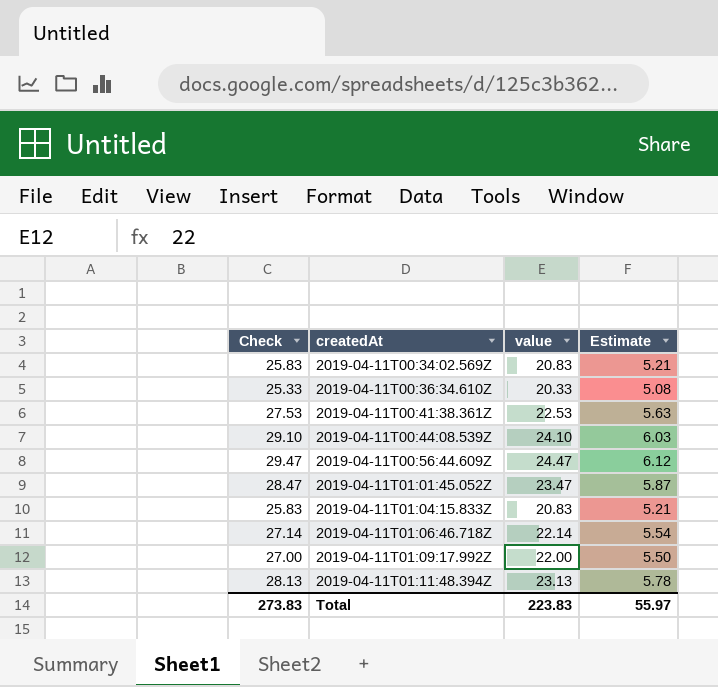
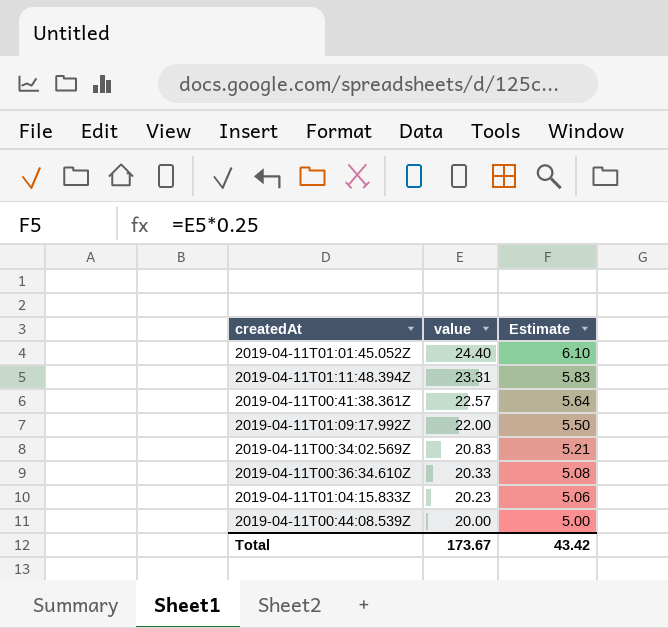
row order: createdAt ascending -> value descending
column Check | formula: [value] + 5 -> none
row 2019-04-11T00:56:44.609Z: 29.47 | 24.47 | 6.12 -> none
row 2019-04-11T01:06:46.718Z: 27.14 | 22.14 | 5.54 -> none
2019-04-11T01:01:45.052Z | value: 23.47 -> 24.40
2019-04-11T01:01:45.052Z | Estimate: 5.87 -> 6.10
2019-04-11T01:11:48.394Z | value: 23.13 -> 23.31
2019-04-11T01:11:48.394Z | Estimate: 5.78 -> 5.83
2019-04-11T00:41:38.361Z | value: 22.53 -> 22.57
2019-04-11T00:41:38.361Z | Estimate: 5.63 -> 5.64
2019-04-11T01:04:15.833Z | value: 20.83 -> 20.23
2019-04-11T01:04:15.833Z | Estimate: 5.21 -> 5.06
2019-04-11T00:44:08.539Z | value: 24.10 -> 20.00
2019-04-11T00:44:08.539Z | Estimate: 6.03 -> 5.00
Total | value: 223.83 -> 173.67
Total | Estimate: 55.97 -> 43.42

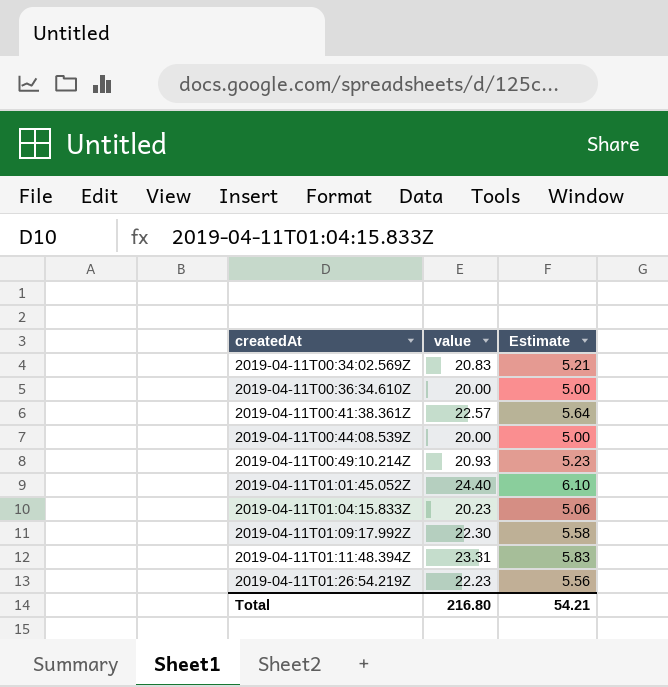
row order: value descending -> createdAt ascending
2019-04-11T00:36:34.610Z | value: 20.33 -> 20.00
2019-04-11T00:36:34.610Z | Estimate: 5.08 -> 5.00
row 2019-04-11T00:49:10.214Z: none -> 20.93 | 5.23
2019-04-11T01:09:17.992Z | value: 22.00 -> 22.30
2019-04-11T01:09:17.992Z | Estimate: 5.50 -> 5.58
row 2019-04-11T01:26:54.219Z: none -> 22.23 | 5.56
Total | value: 173.67 -> 216.80
Total | Estimate: 43.42 -> 54.21

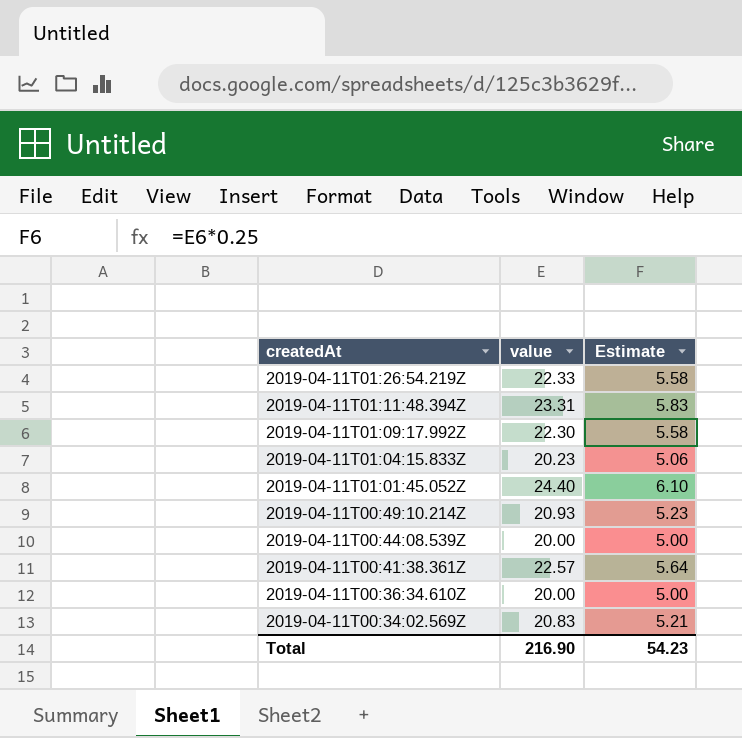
row order: createdAt ascending -> createdAt descending
2019-04-11T01:26:54.219Z | value: 22.23 -> 22.33
2019-04-11T01:26:54.219Z | Estimate: 5.56 -> 5.58
Total | value: 216.80 -> 216.90
Total | Estimate: 54.21 -> 54.23

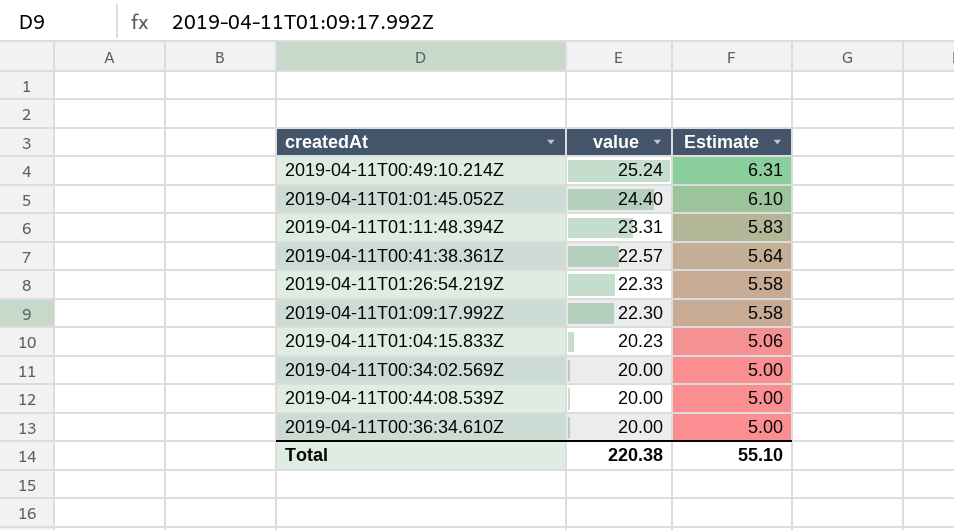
row order: createdAt descending -> value descending
2019-04-11T00:49:10.214Z | value: 20.93 -> 25.24
2019-04-11T00:49:10.214Z | Estimate: 5.23 -> 6.31
2019-04-11T00:34:02.569Z | value: 20.83 -> 20.00
2019-04-11T00:34:02.569Z | Estimate: 5.21 -> 5.00
Total | value: 216.90 -> 220.38
Total | Estimate: 54.23 -> 55.10

